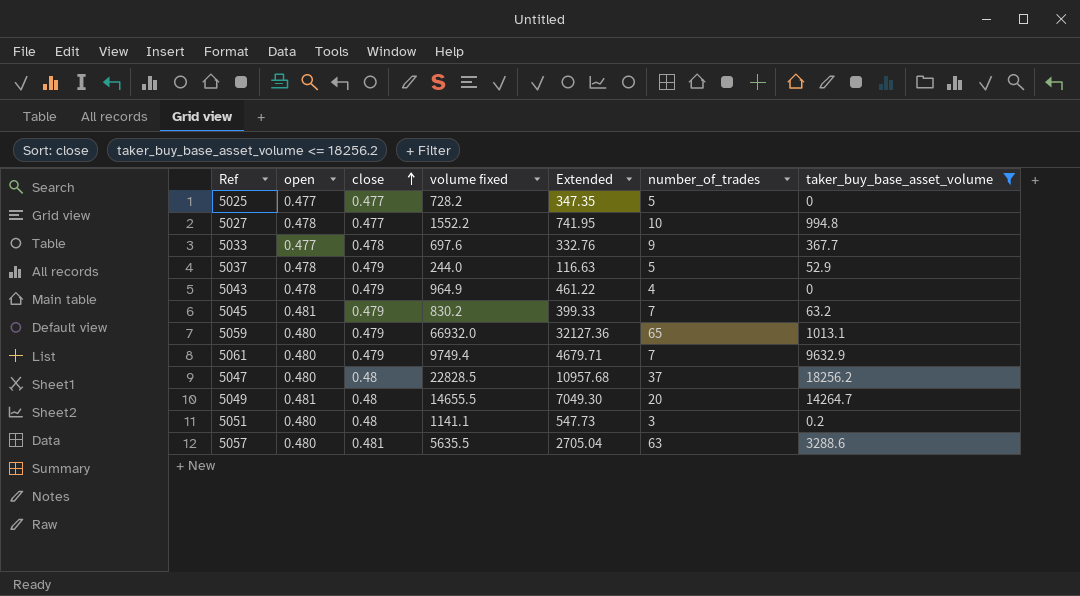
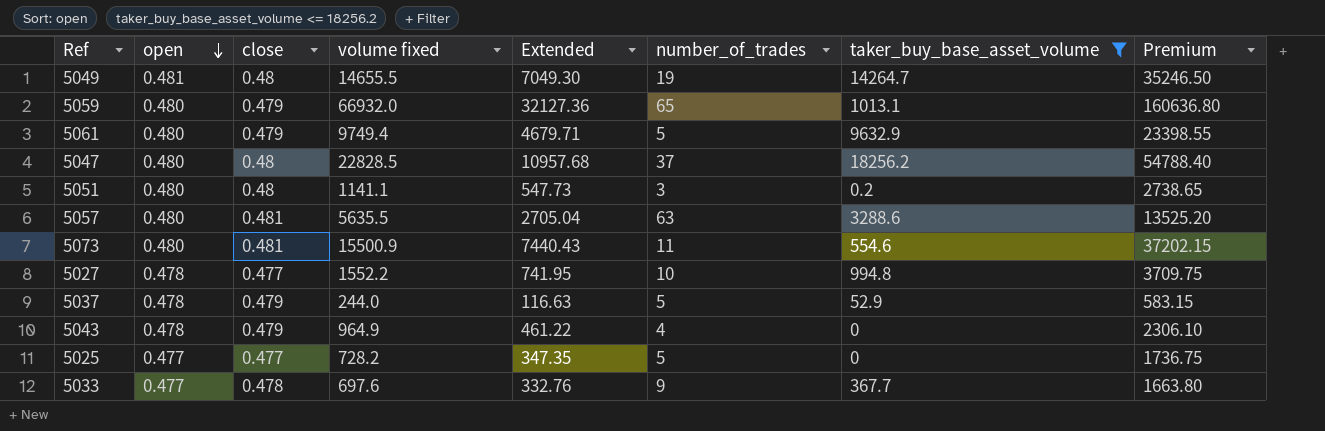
row order: close ascending -> open descending
column Premium | formula: none -> [Extended] * 5
row 5045: 0.481 | 0.479 | 830.2 | 399.33 | 7 | 63.2 -> none
5049 | number_of_trades: 20 -> 19
5061 | number_of_trades: 7 -> 5
row 5073: none -> 0.480 | 0.481 | 15500.9 | 7440.43 | 11 | 554.6 | 37202.15

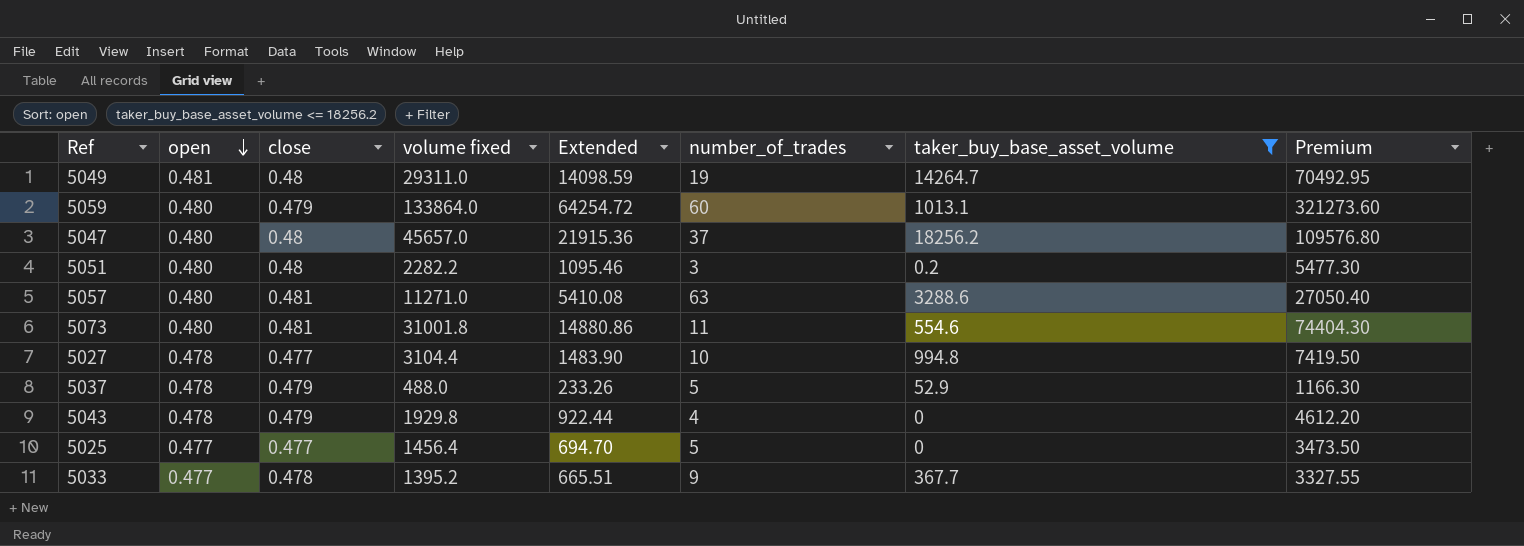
row 5061: 0.480 | 0.479 | 9749.4 | 4679.71 | 5 | 9632.9 | 23398.55 -> none
5049 | volume fixed: 14655.5 -> 29311.0
5049 | Extended: 7049.30 -> 14098.59
5049 | Premium: 35246.50 -> 70492.95
5059 | volume fixed: 66932.0 -> 133864.0
5059 | Extended: 32127.36 -> 64254.72
5059 | number_of_trades: 65 -> 60
5059 | Premium: 160636.80 -> 321273.60
5047 | volume fixed: 22828.5 -> 45657.0
5047 | Extended: 10957.68 -> 21915.36
5047 | Premium: 54788.40 -> 109576.80
5051 | volume fixed: 1141.1 -> 2282.2
5051 | Extended: 547.73 -> 1095.46
5051 | Premium: 2738.65 -> 5477.30
5057 | volume fixed: 5635.5 -> 11271.0
5057 | Extended: 2705.04 -> 5410.08
5057 | Premium: 13525.20 -> 27050.40
5073 | volume fixed: 15500.9 -> 31001.8
5073 | Extended: 7440.43 -> 14880.86
5073 | Premium: 37202.15 -> 74404.30
5027 | volume fixed: 1552.2 -> 3104.4
5027 | Extended: 741.95 -> 1483.90
5027 | Premium: 3709.75 -> 7419.50
5037 | volume fixed: 244.0 -> 488.0
5037 | Extended: 116.63 -> 233.26
5037 | Premium: 583.15 -> 1166.30
5043 | volume fixed: 964.9 -> 1929.8
5043 | Extended: 461.22 -> 922.44
5043 | Premium: 2306.10 -> 4612.20
5025 | volume fixed: 728.2 -> 1456.4
5025 | Extended: 347.35 -> 694.70
5025 | Premium: 1736.75 -> 3473.50
5033 | volume fixed: 697.6 -> 1395.2
5033 | Extended: 332.76 -> 665.51
5033 | Premium: 1663.80 -> 3327.55

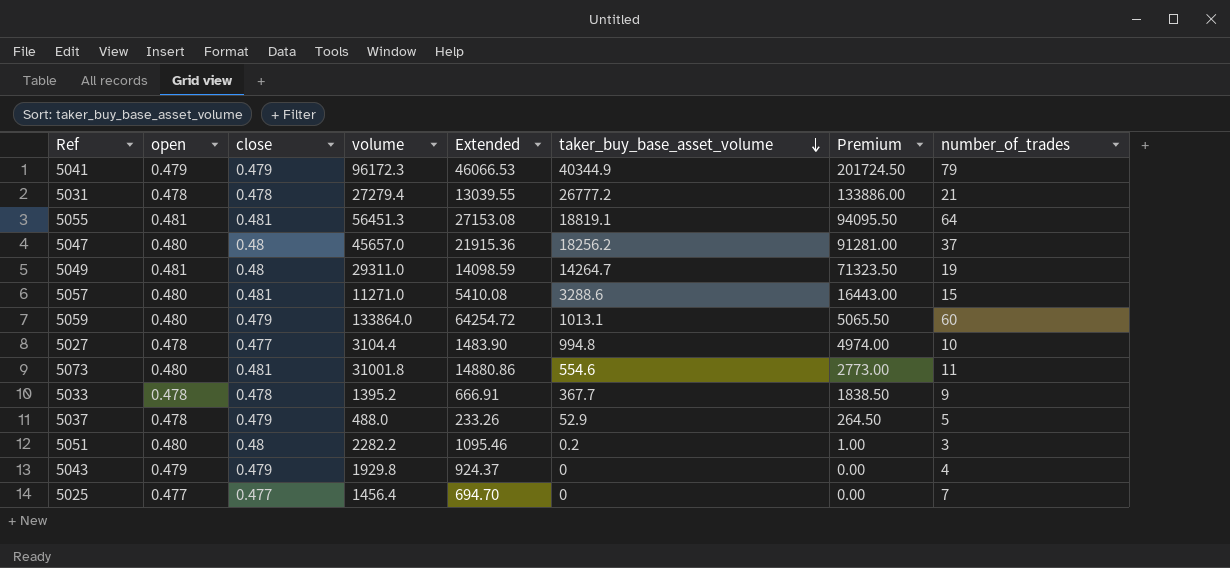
filter: taker_buy_base_asset_volume <= 18256.2 -> none
row order: open descending -> taker_buy_base_asset_volume descending
column name: volume fixed -> volume
column Premium | formula: [Extended] * 5 -> [taker_buy_base_asset_volume] * 5
column number_of_trades | position: 6 -> 8
5057 | number_of_trades: 63 -> 15
5033 | open: 0.477 -> 0.478
5033 | Extended: 665.51 -> 666.91
5043 | open: 0.478 -> 0.479
5043 | Extended: 922.44 -> 924.37
5025 | number_of_trades: 5 -> 7

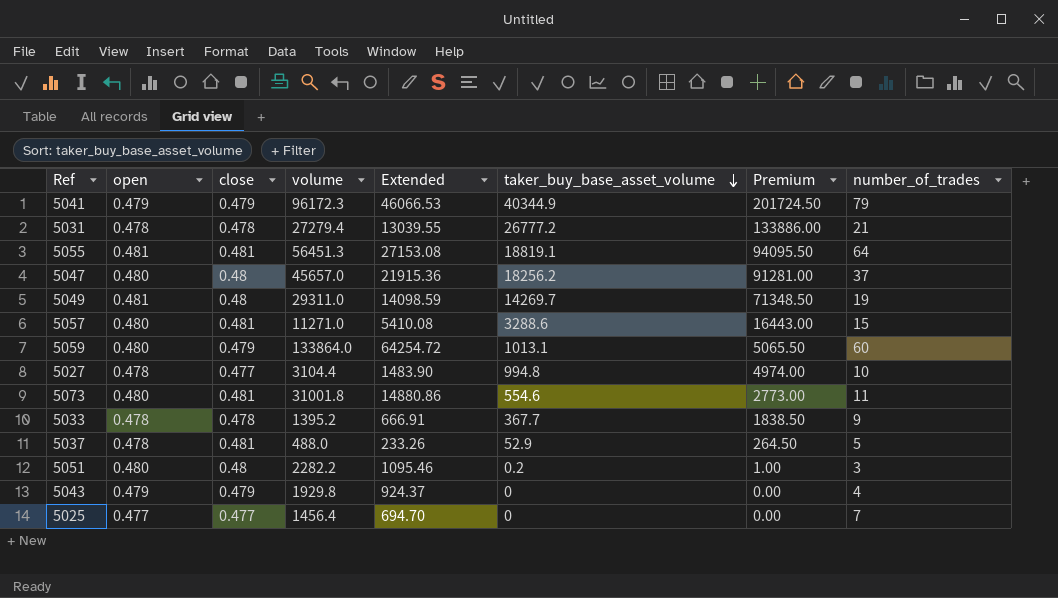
5049 | taker_buy_base_asset_volume: 14264.7 -> 14269.7
5049 | Premium: 71323.50 -> 71348.50
5037 | close: 0.479 -> 0.481

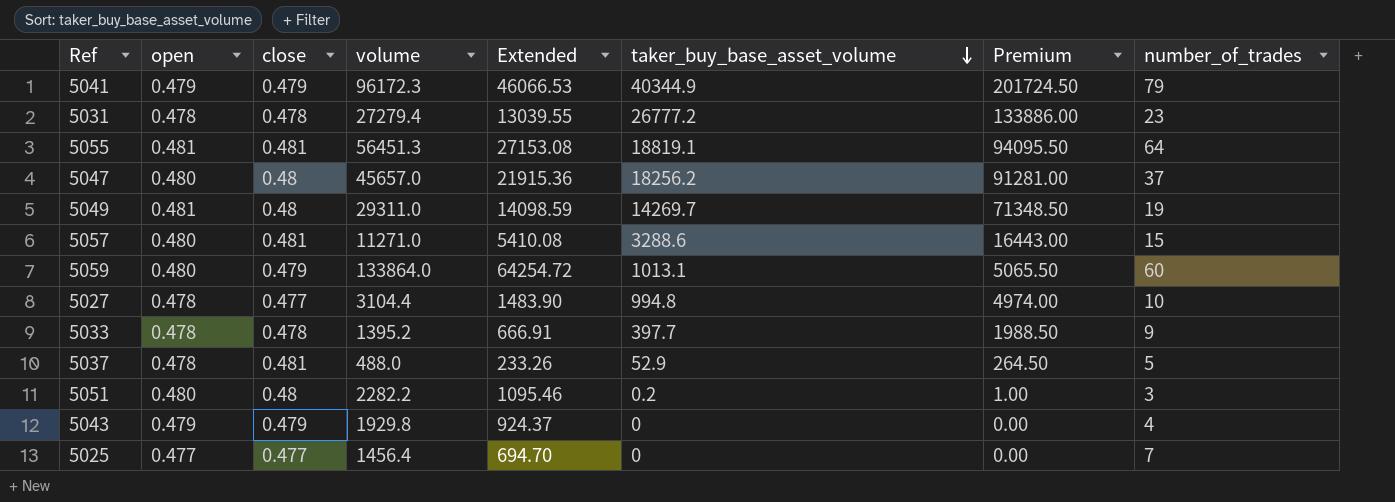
row 5073: 0.480 | 0.481 | 31001.8 | 14880.86 | 554.6 | 2773.00 | 11 -> none
5031 | number_of_trades: 21 -> 23
5033 | taker_buy_base_asset_volume: 367.7 -> 397.7
5033 | Premium: 1838.50 -> 1988.50

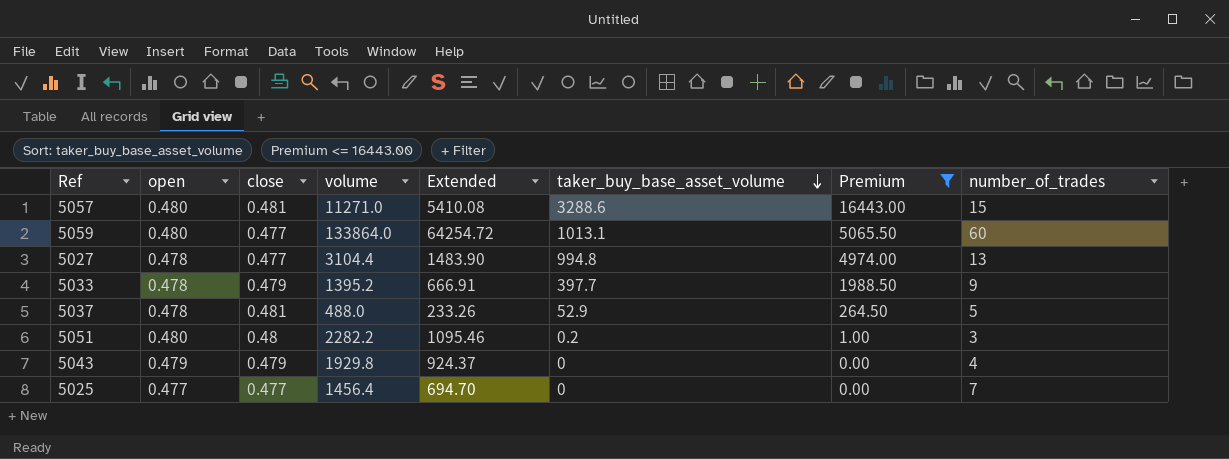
filter: none -> Premium <= 16443.00
5059 | close: 0.479 -> 0.477
5027 | number_of_trades: 10 -> 13
5033 | close: 0.478 -> 0.479

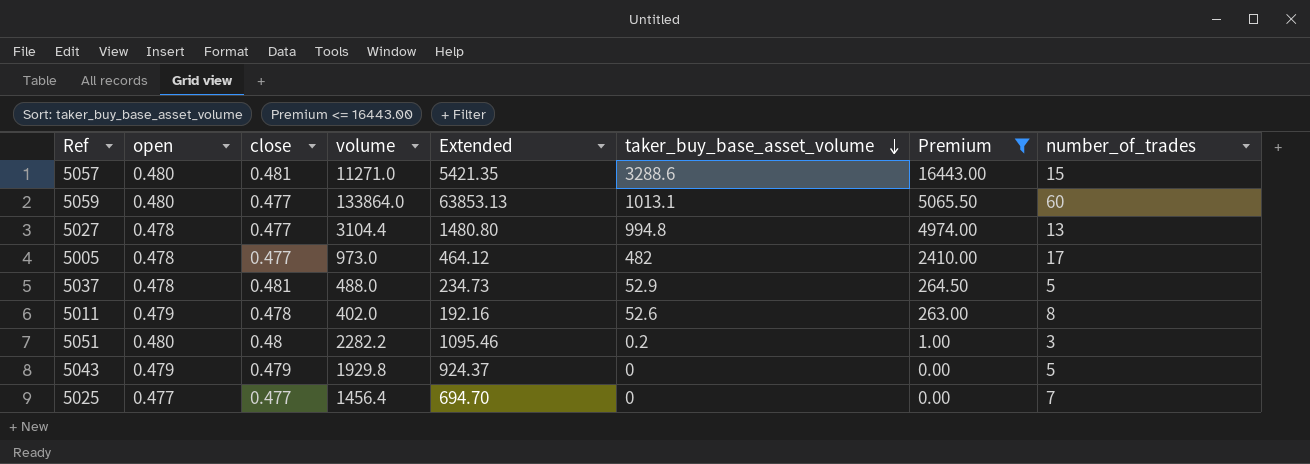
column Extended | formula: [open] * [volume] -> [close] * [volume]
row 5033: 0.478 | 0.479 | 1395.2 | 666.91 | 397.7 | 1988.50 | 9 -> none
row 5005: none -> 0.478 | 0.477 | 973.0 | 464.12 | 482 | 2410.00 | 17
row 5011: none -> 0.479 | 0.478 | 402.0 | 192.16 | 52.6 | 263.00 | 8
5043 | number_of_trades: 4 -> 5

